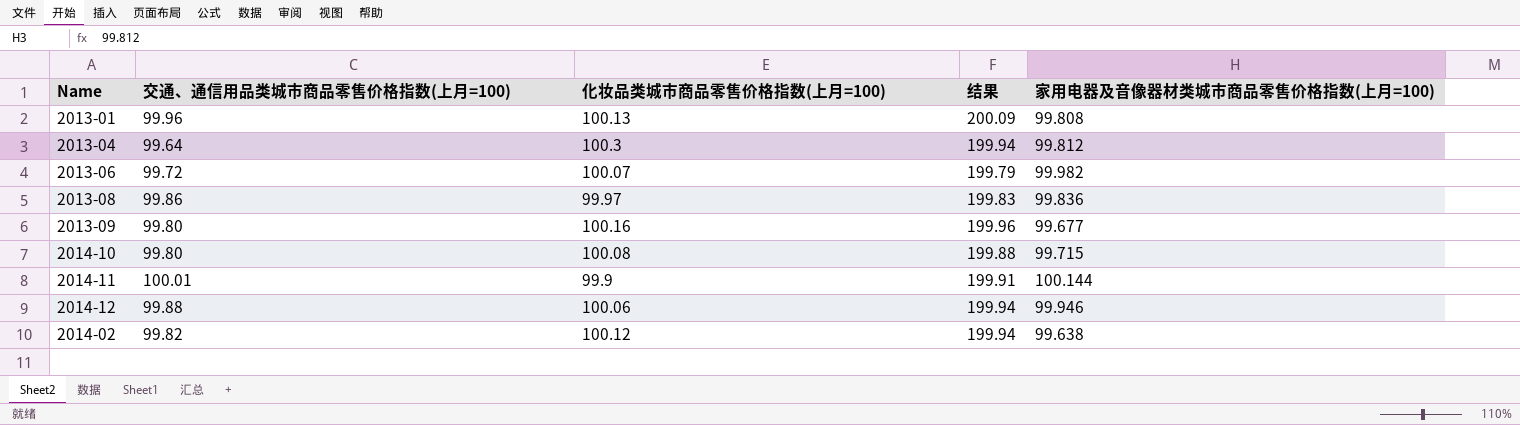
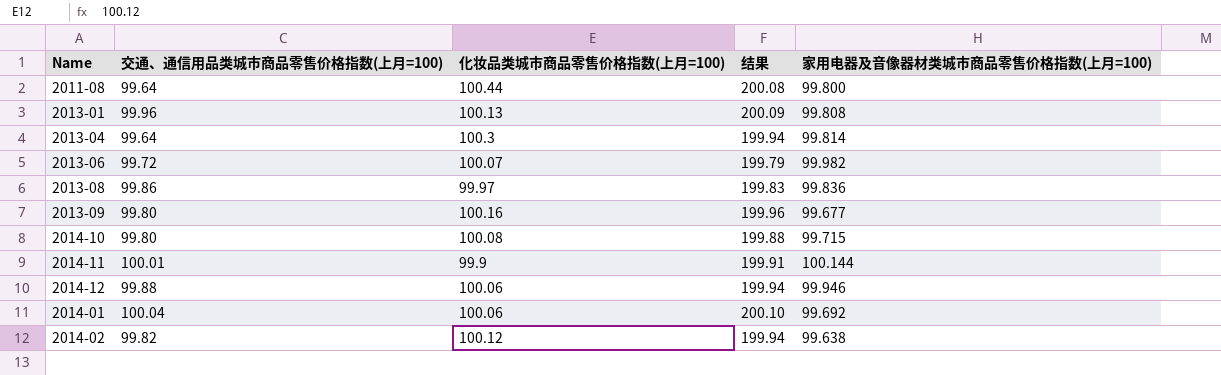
row 2011-08: none -> 99.64 | 100.44 | 200.08 | 99.800
2013-04 | 家用电器及音像器材类城市商品零售价格指数(上月=100): 99.812 -> 99.814
row 2014-01: none -> 100.04 | 100.06 | 200.10 | 99.692

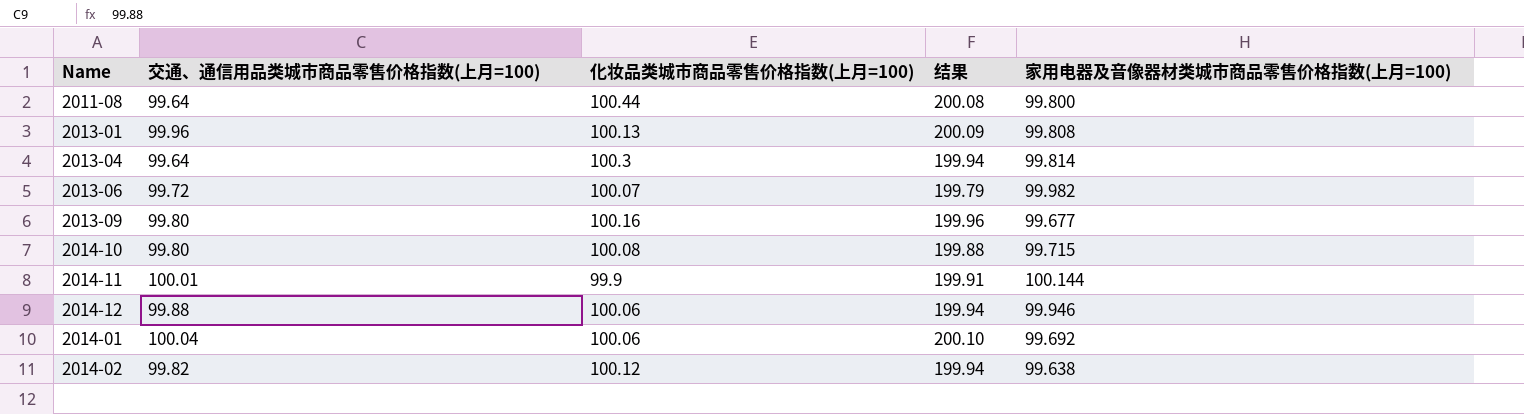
row 2013-08: 99.86 | 99.97 | 199.83 | 99.836 -> none

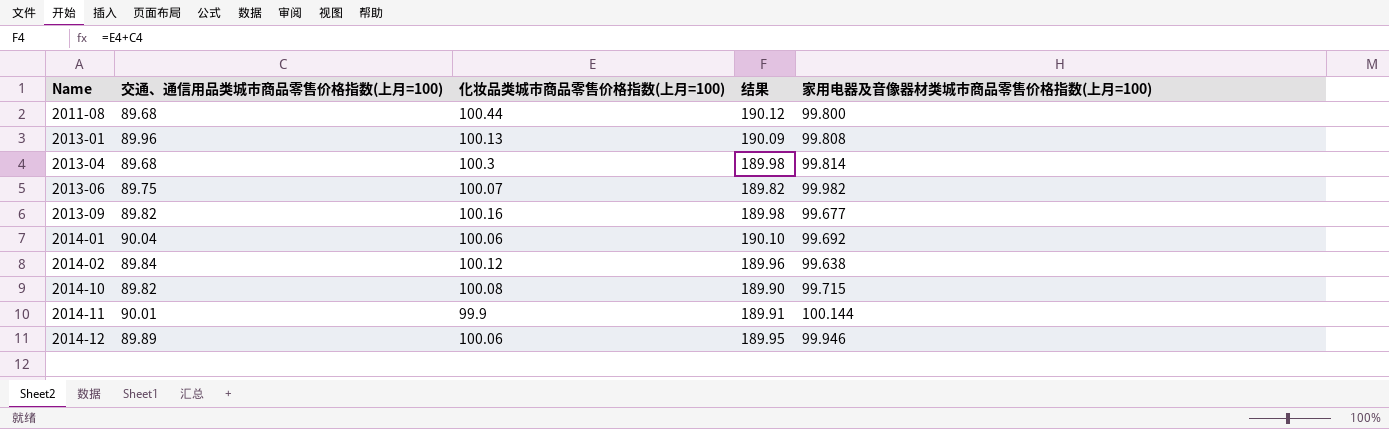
row order: none -> Name ascending
2011-08 | 交通、通信用品类城市商品零售价格指数(上月=100): 99.64 -> 89.68
2011-08 | 结果: 200.08 -> 190.12
2013-01 | 交通、通信用品类城市商品零售价格指数(上月=100): 99.96 -> 89.96
2013-01 | 结果: 200.09 -> 190.09
2013-04 | 交通、通信用品类城市商品零售价格指数(上月=100): 99.64 -> 89.68
2013-04 | 结果: 199.94 -> 189.98
2013-06 | 交通、通信用品类城市商品零售价格指数(上月=100): 99.72 -> 89.75
2013-06 | 结果: 199.79 -> 189.82
2013-09 | 交通、通信用品类城市商品零售价格指数(上月=100): 99.80 -> 89.82
2013-09 | 结果: 199.96 -> 189.98
2014-01 | 交通、通信用品类城市商品零售价格指数(上月=100): 100.04 -> 90.04
2014-01 | 结果: 200.10 -> 190.10
2014-02 | 交通、通信用品类城市商品零售价格指数(上月=100): 99.82 -> 89.84
2014-02 | 结果: 199.94 -> 189.96
2014-10 | 交通、通信用品类城市商品零售价格指数(上月=100): 99.80 -> 89.82
2014-10 | 结果: 199.88 -> 189.90
2014-11 | 交通、通信用品类城市商品零售价格指数(上月=100): 100.01 -> 90.01
2014-11 | 结果: 199.91 -> 189.91
2014-12 | 交通、通信用品类城市商品零售价格指数(上月=100): 99.88 -> 89.89
2014-12 | 结果: 199.94 -> 189.95

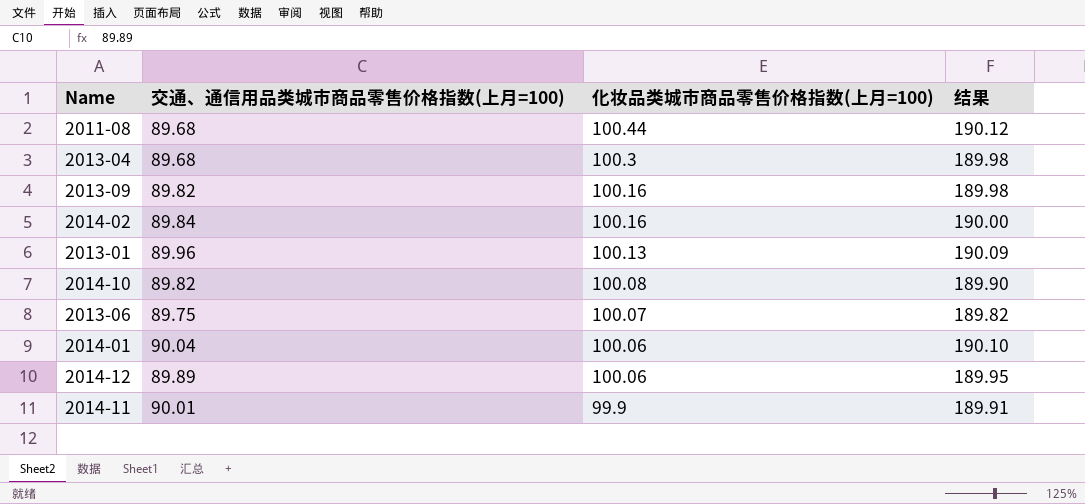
row order: Name ascending -> 化妆品类城市商品零售价格指数(上月=100) descending
column 家用电器及音像器材类城市商品零售价格指数(上月=100) | position: 5 -> none
2014-02 | 化妆品类城市商品零售价格指数(上月=100): 100.12 -> 100.16
2014-02 | 结果: 189.96 -> 190.00

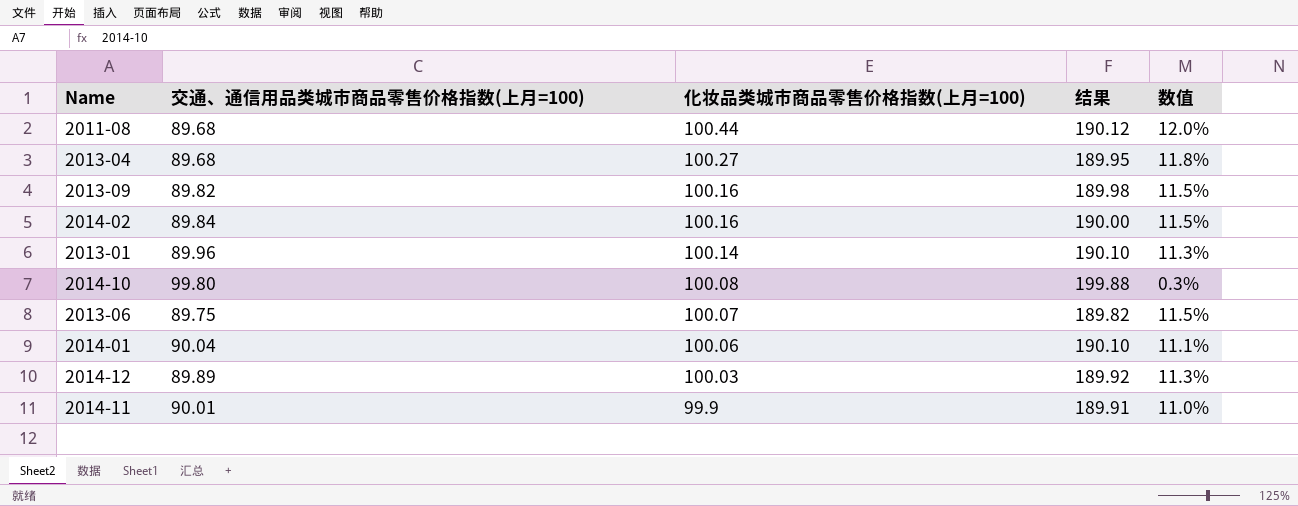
column 数值 | formula: none -> ([化妆品类城市商品零售价格指数(上月=100)] - [交通、通信用品类城市商品零售价格指数(上月=100)]) / [交通、通信用品类城市商品零售价格指数(上月=100)]
2013-04 | 化妆品类城市商品零售价格指数(上月=100): 100.3 -> 100.27
2013-04 | 结果: 189.98 -> 189.95
2013-01 | 化妆品类城市商品零售价格指数(上月=100): 100.13 -> 100.14
2013-01 | 结果: 190.09 -> 190.10
2014-10 | 交通、通信用品类城市商品零售价格指数(上月=100): 89.82 -> 99.80
2014-10 | 结果: 189.90 -> 199.88
2014-12 | 化妆品类城市商品零售价格指数(上月=100): 100.06 -> 100.03
2014-12 | 结果: 189.95 -> 189.92

